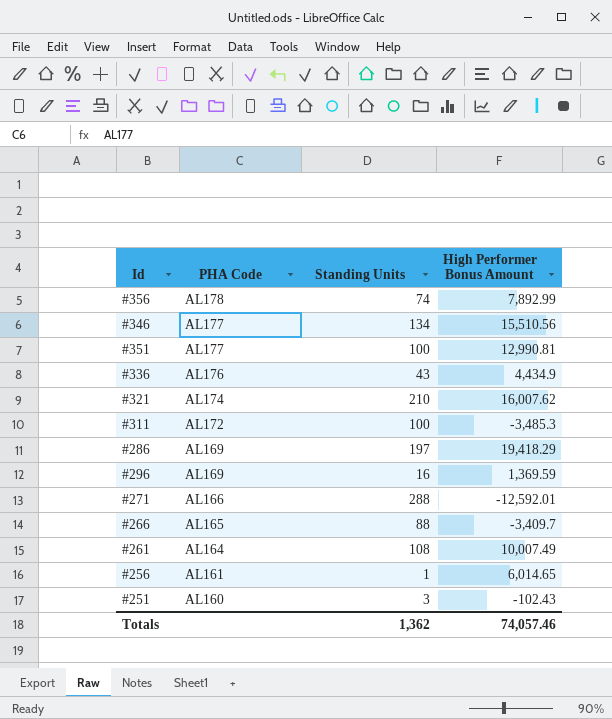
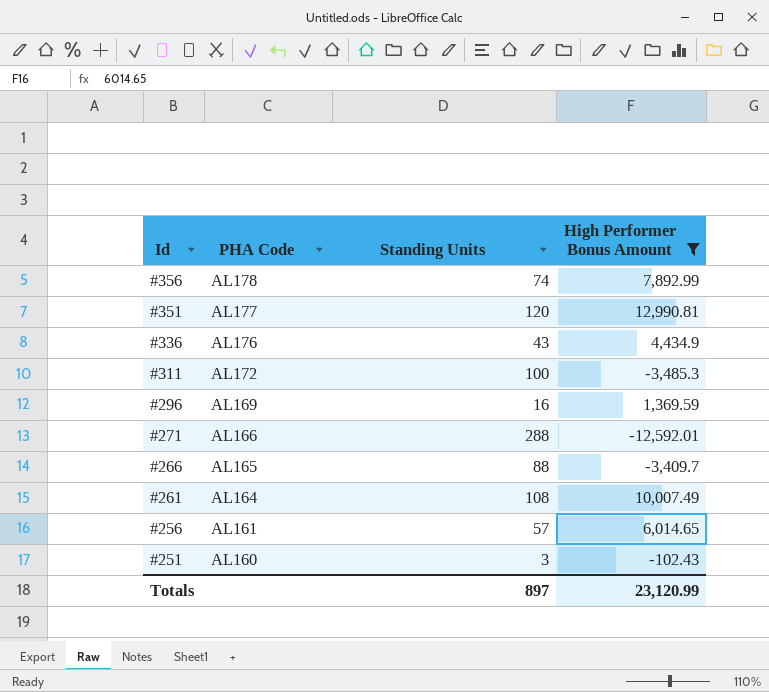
filter: none -> High Performer Bonus Amount <= 12,990.81
#351 | Standing Units: 100 -> 120
#256 | Standing Units: 1 -> 57
Totals | Standing Units: 1,362 -> 897
Totals | High Performer Bonus Amount: 74,057.46 -> 23,120.99

